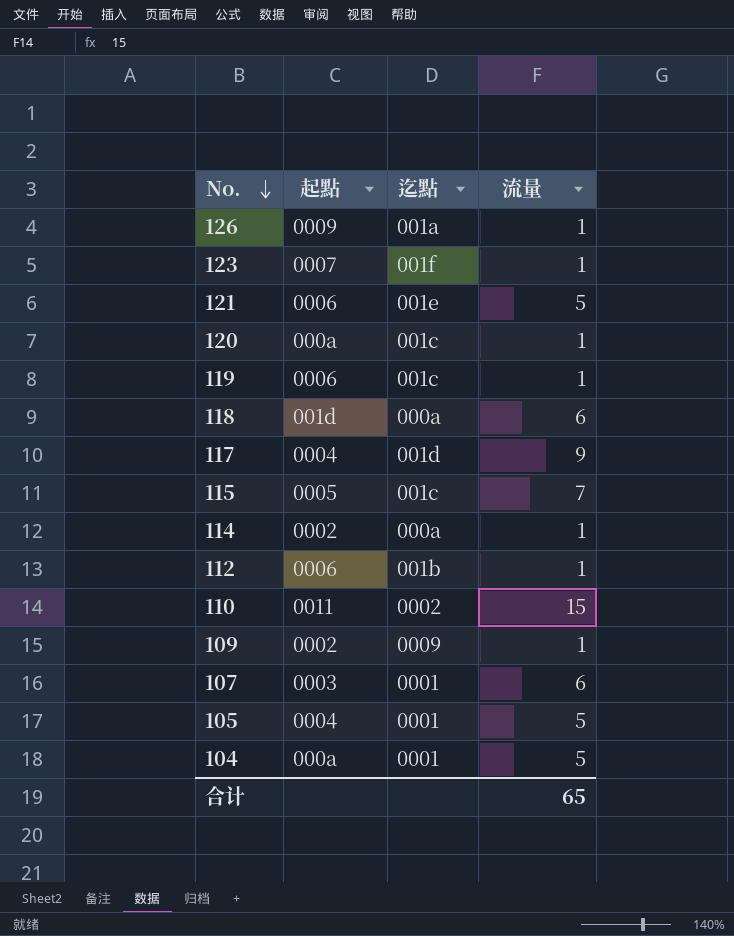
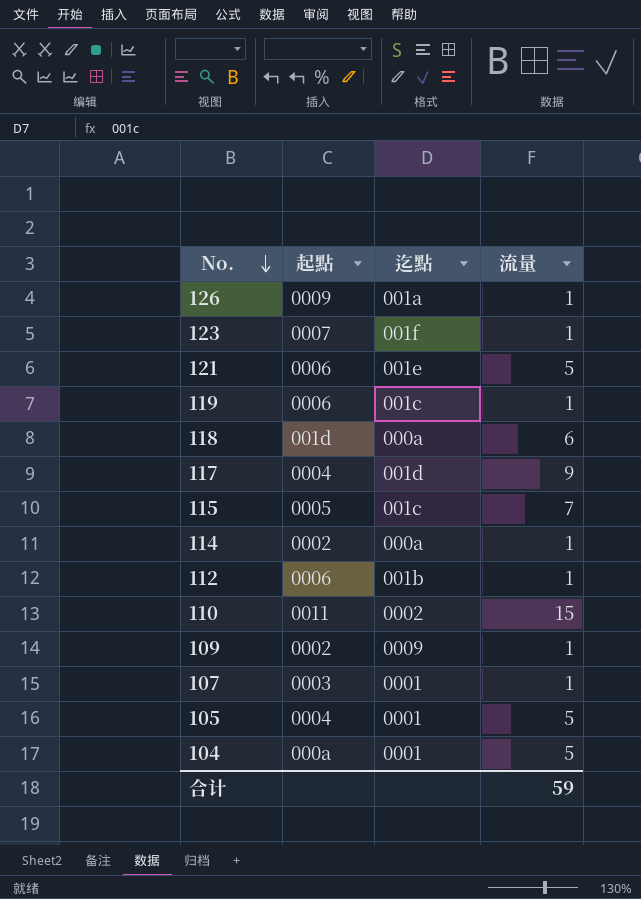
row 120: 000a | 001c | 1 -> none
107 | 流量: 6 -> 1
合计 | 流量: 65 -> 59

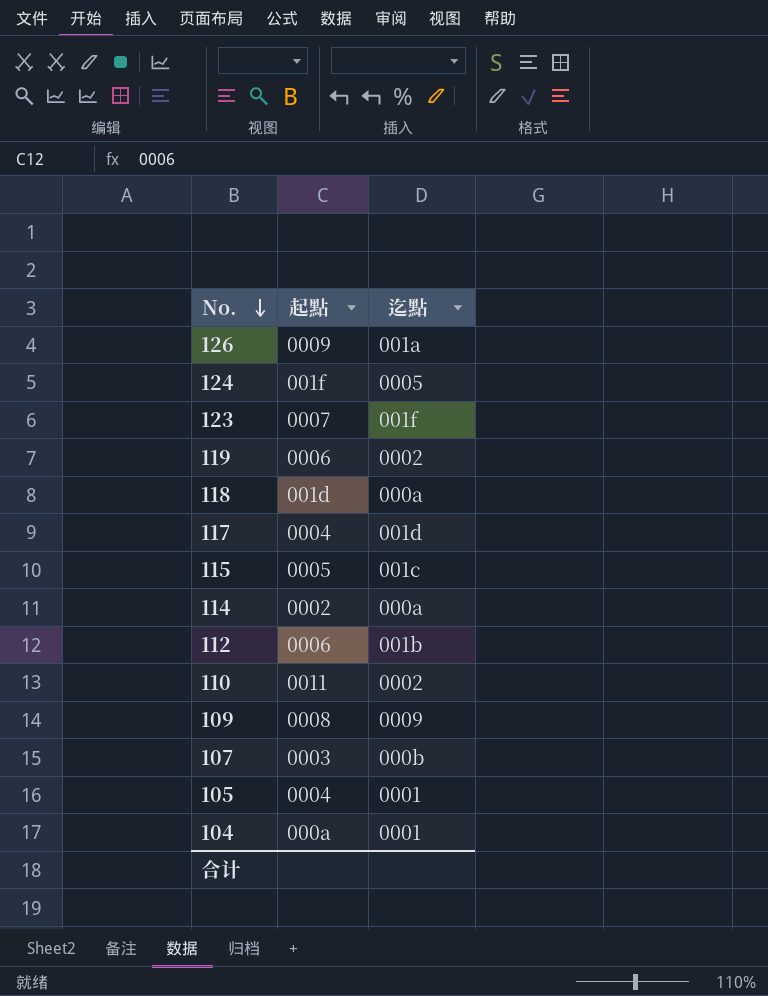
column 流量 | position: 4 -> none
row 121: 0006 | 001e | 5 -> none
row 124: none -> 001f | 0005
119 | 迄點: 001c -> 0002
109 | 起點: 0002 -> 0008
107 | 迄點: 0001 -> 000b

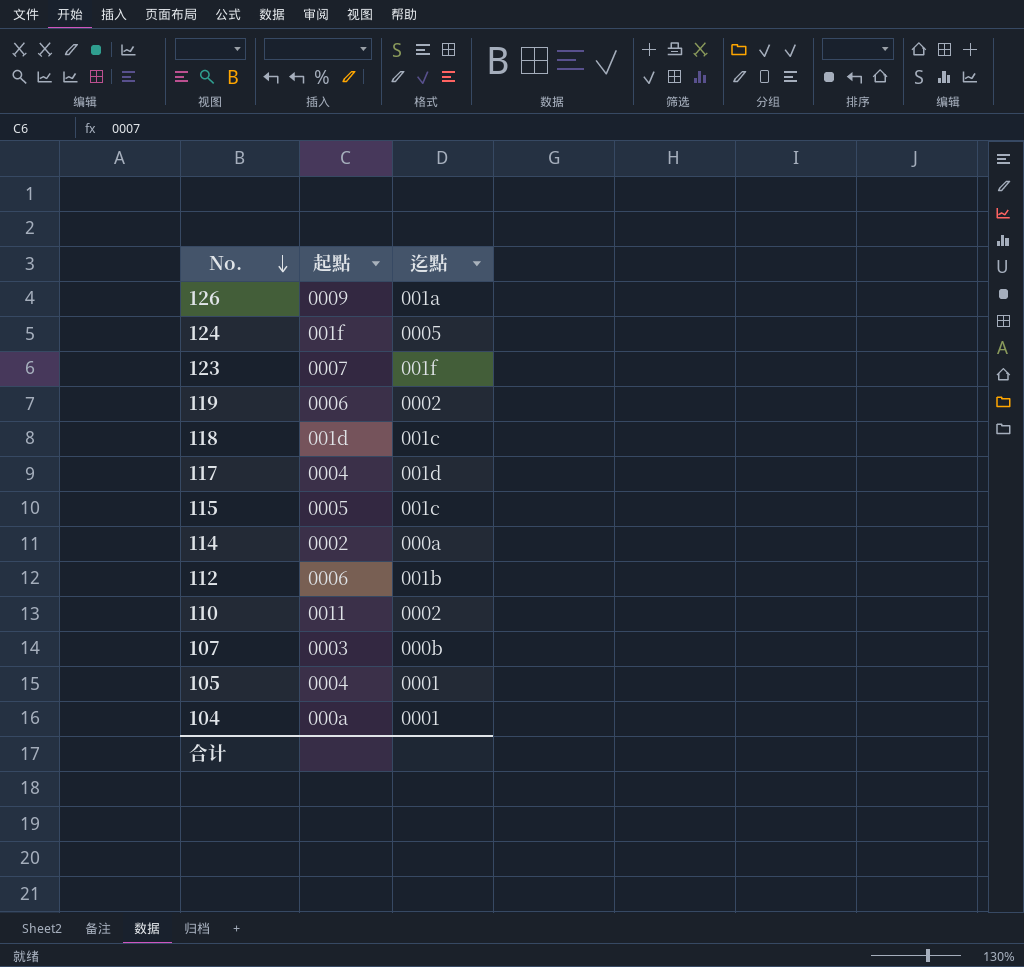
row 109: 0008 | 0009 -> none
118 | 迄點: 000a -> 001c

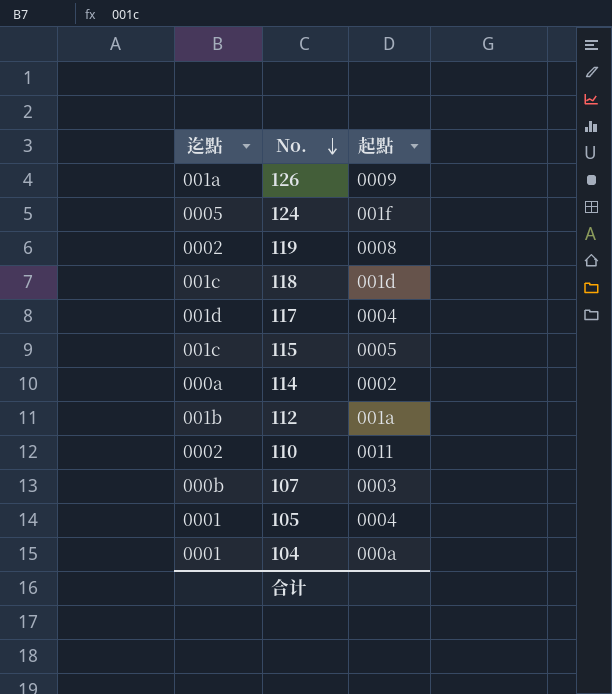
column 迄點 | position: 3 -> 1
row 123: 0007 | 001f -> none
119 | 起點: 0006 -> 0008
112 | 起點: 0006 -> 001a

